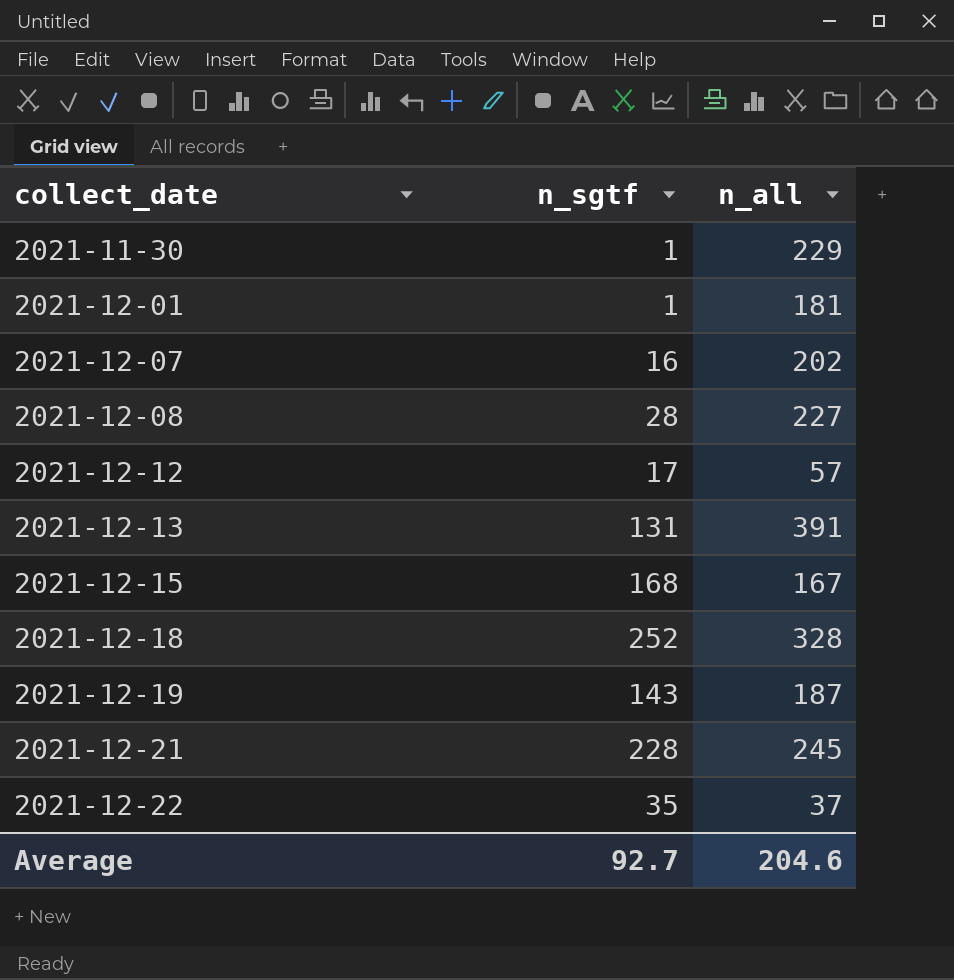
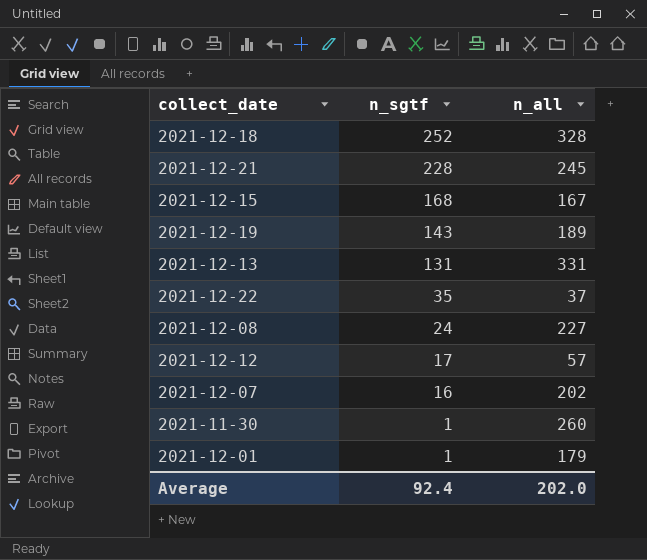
row order: collect_date ascending -> n_sgtf descending
2021-12-19 | n_all: 187 -> 189
2021-12-13 | n_all: 391 -> 331
2021-12-08 | n_sgtf: 28 -> 24
2021-11-30 | n_all: 229 -> 260
2021-12-01 | n_all: 181 -> 179
Average | n_sgtf: 92.7 -> 92.4
Average | n_all: 204.6 -> 202.0

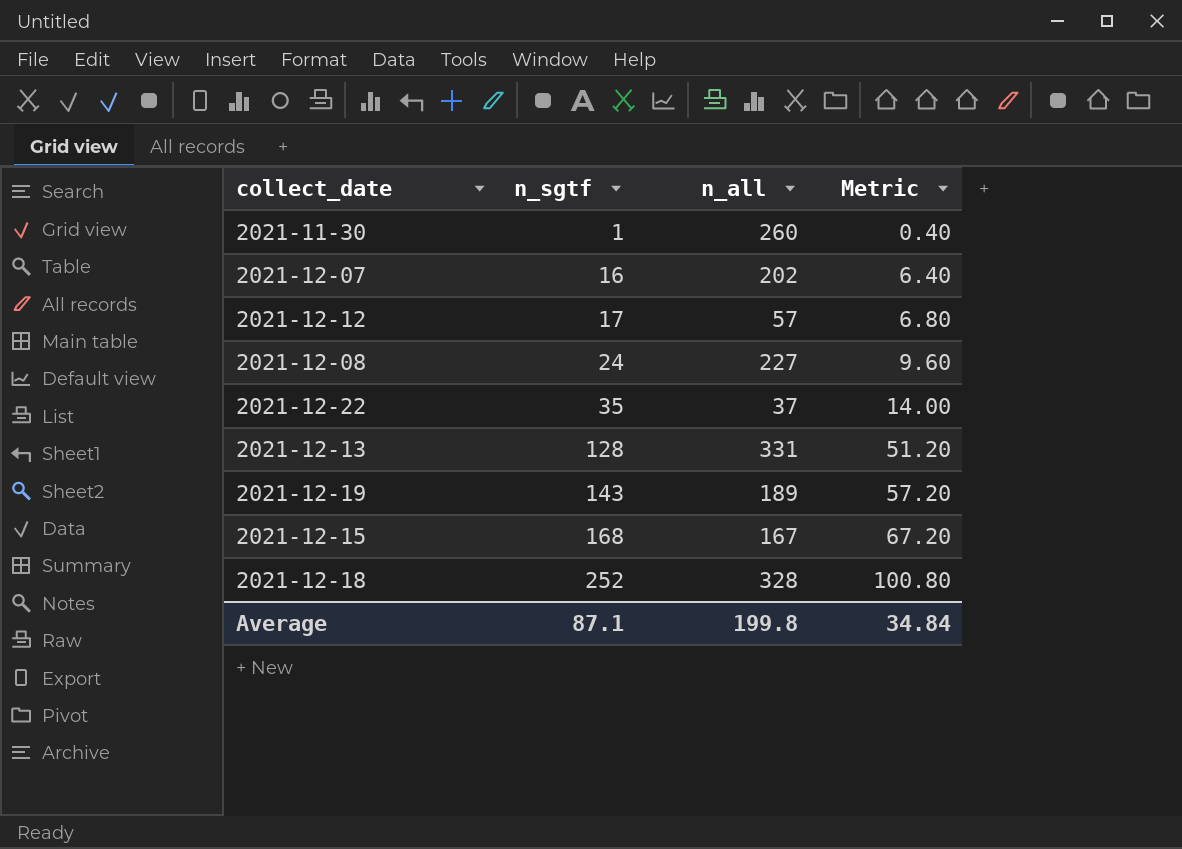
row order: n_sgtf descending -> n_sgtf ascending
column Metric | formula: none -> [n_sgtf] * 0.4
row 2021-12-21: 228 | 245 -> none
row 2021-12-01: 1 | 179 -> none
2021-12-13 | n_sgtf: 131 -> 128
Average | n_sgtf: 92.4 -> 87.1
Average | n_all: 202.0 -> 199.8

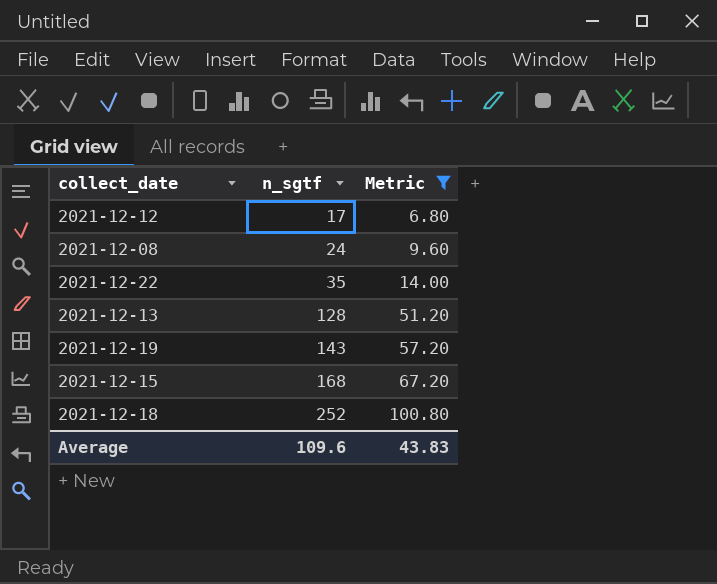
filter: none -> Metric >= 6.80
column n_all | position: 3 -> none
Average | n_sgtf: 87.1 -> 109.6
Average | Metric: 34.84 -> 43.83

